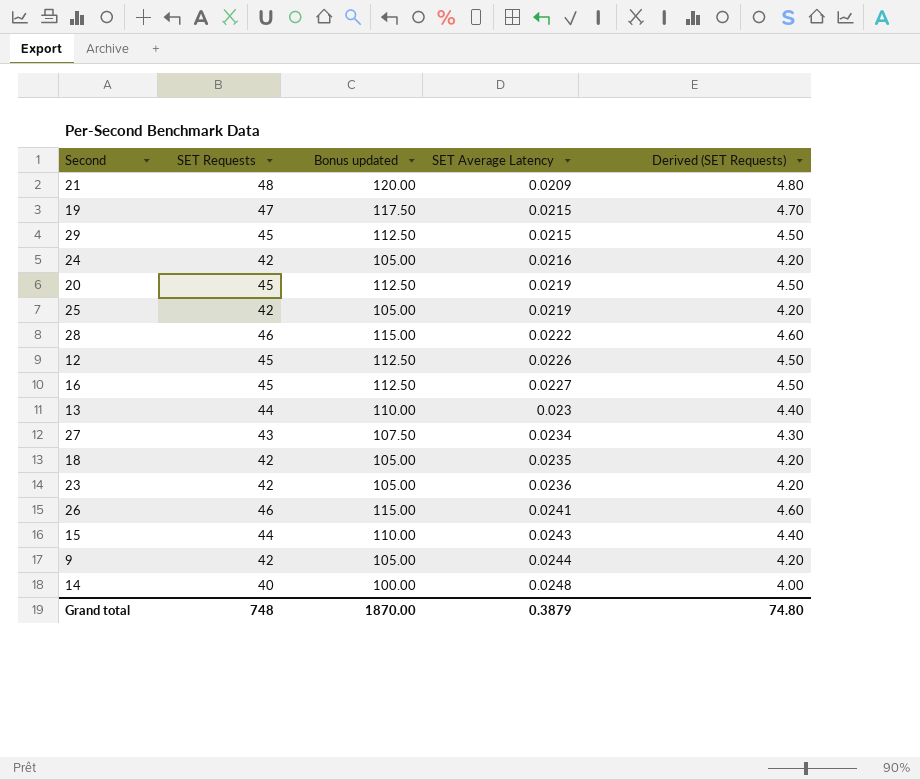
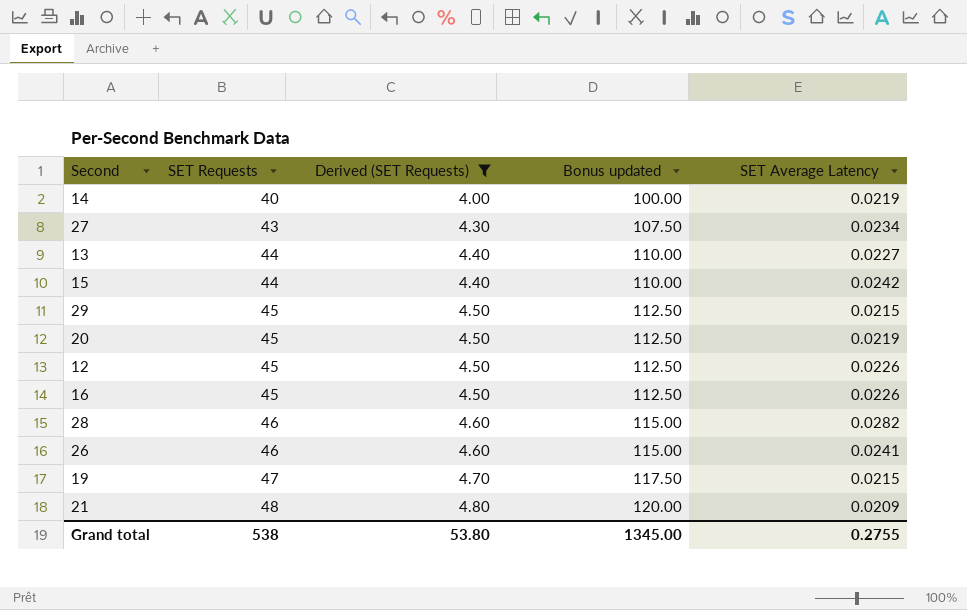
filter: none -> Derived (SET Requests) != 4.20
row order: SET Average Latency ascending -> SET Requests ascending
column Derived (SET Requests) | position: 5 -> 3
14 | SET Average Latency: 0.0248 -> 0.0219
13 | SET Average Latency: 0.023 -> 0.0227
15 | SET Average Latency: 0.0243 -> 0.0242
16 | SET Average Latency: 0.0227 -> 0.0226
28 | SET Average Latency: 0.0222 -> 0.0282
Grand total | SET Requests: 748 -> 538
Grand total | Derived (SET Requests): 74.80 -> 53.80
Grand total | Bonus updated: 1870.00 -> 1345.00
Grand total | SET Average Latency: 0.3879 -> 0.2755

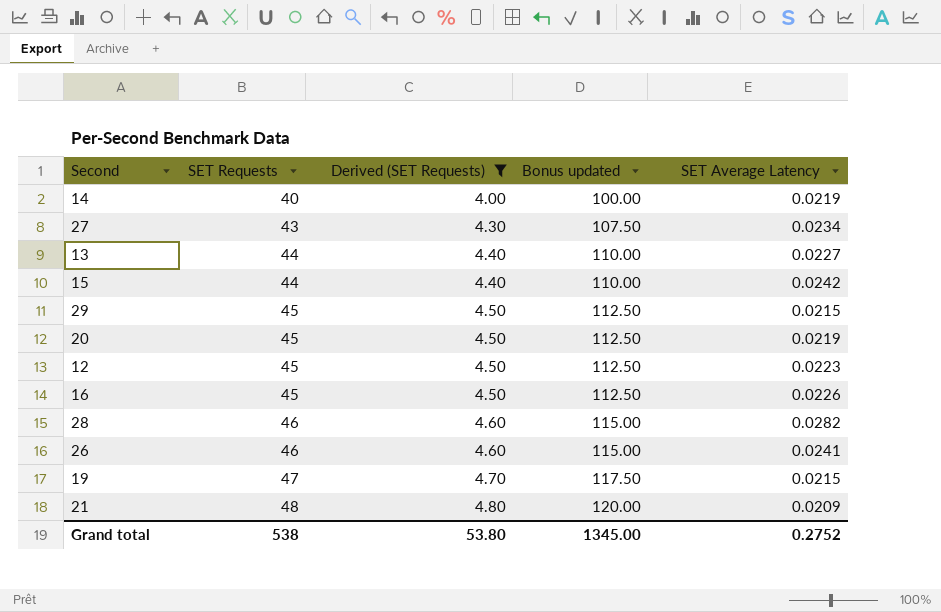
12 | SET Average Latency: 0.0226 -> 0.0223
Grand total | SET Average Latency: 0.2755 -> 0.2752

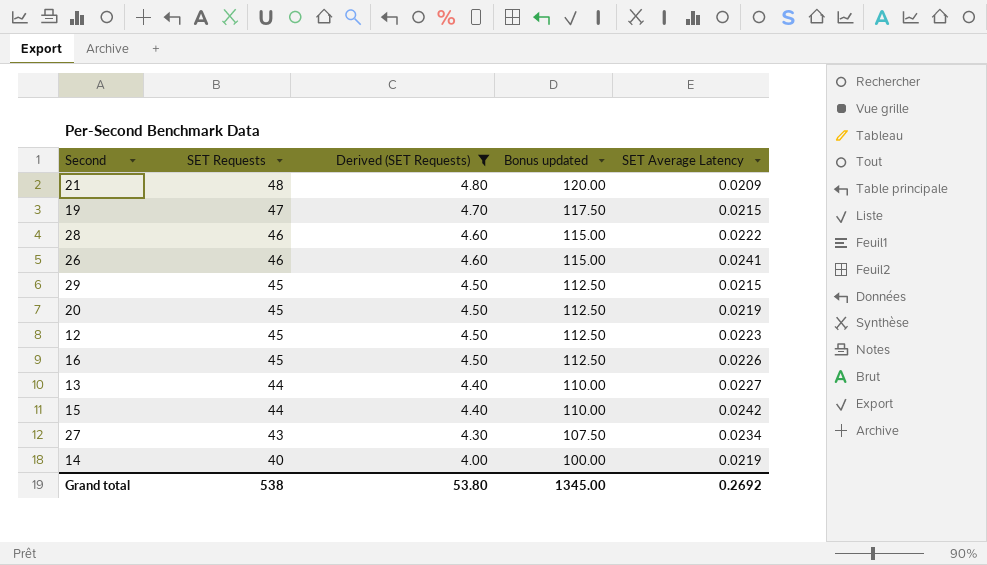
row order: SET Requests ascending -> SET Requests descending
28 | SET Average Latency: 0.0282 -> 0.0222
Grand total | SET Average Latency: 0.2752 -> 0.2692

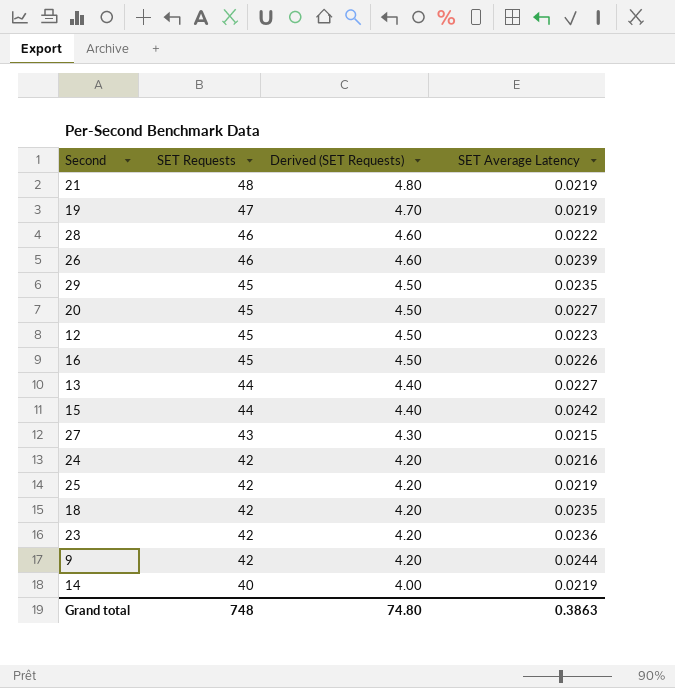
filter: Derived (SET Requests) != 4.20 -> none
column Bonus updated | formula: [SET Requests] * 2.5 -> none
21 | SET Average Latency: 0.0209 -> 0.0219
19 | SET Average Latency: 0.0215 -> 0.0219
26 | SET Average Latency: 0.0241 -> 0.0239
29 | SET Average Latency: 0.0215 -> 0.0235
20 | SET Average Latency: 0.0219 -> 0.0227
27 | SET Average Latency: 0.0234 -> 0.0215
Grand total | SET Requests: 538 -> 748
Grand total | Derived (SET Requests): 53.80 -> 74.80
Grand total | SET Average Latency: 0.2692 -> 0.3863

